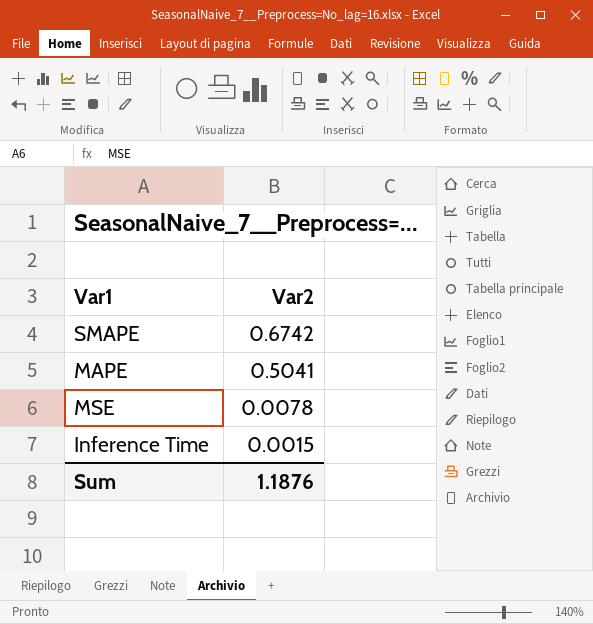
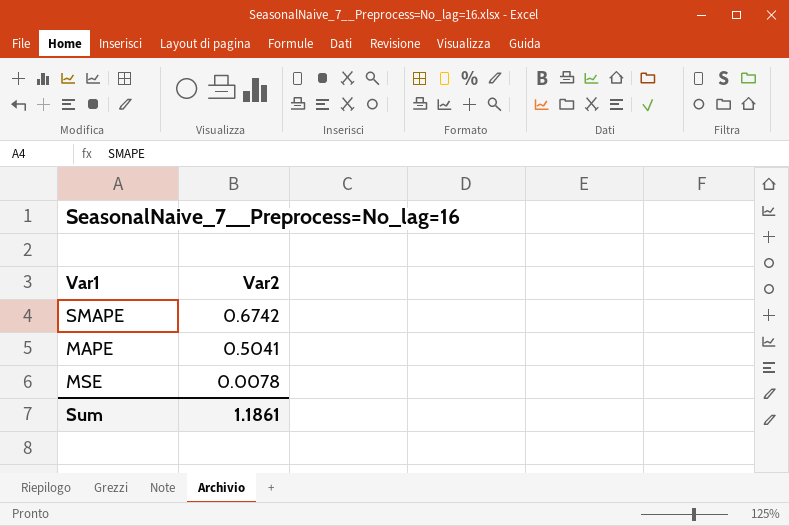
row Inference Time: 0.0015 -> none
Sum | Var2: 1.1876 -> 1.1861

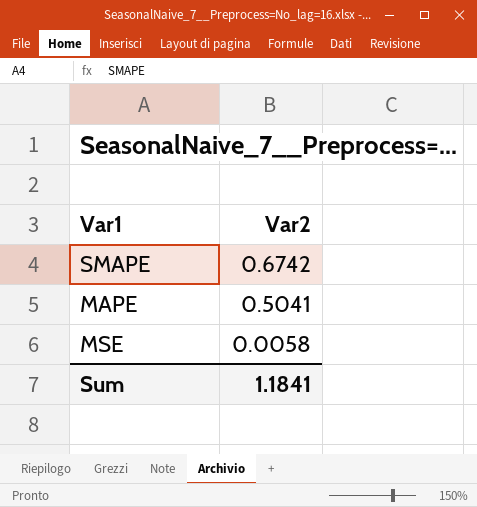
MSE | Var2: 0.0078 -> 0.0058
Sum | Var2: 1.1861 -> 1.1841

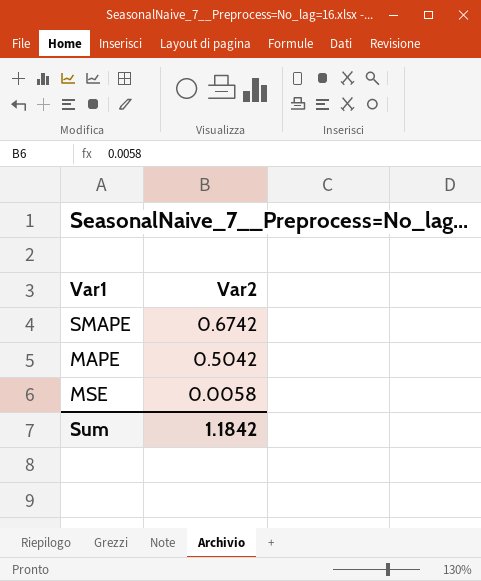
MAPE | Var2: 0.5041 -> 0.5042
Sum | Var2: 1.1841 -> 1.1842

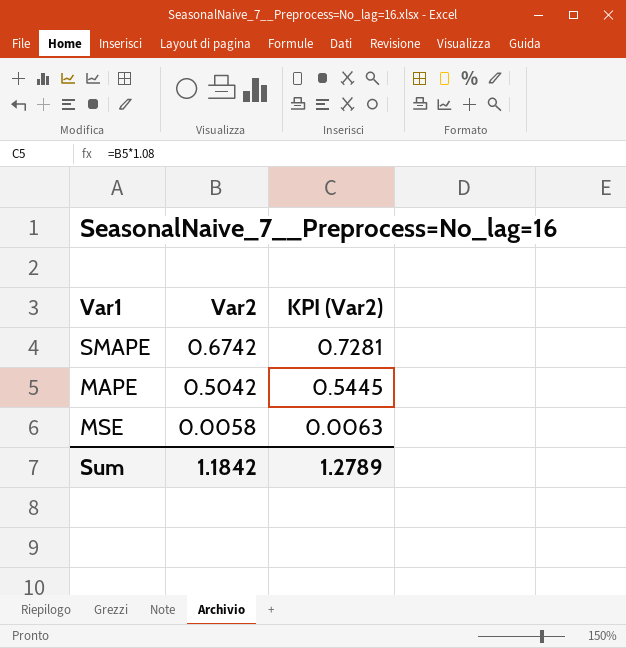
column KPI (Var2) | formula: none -> [Var2] * 1.08

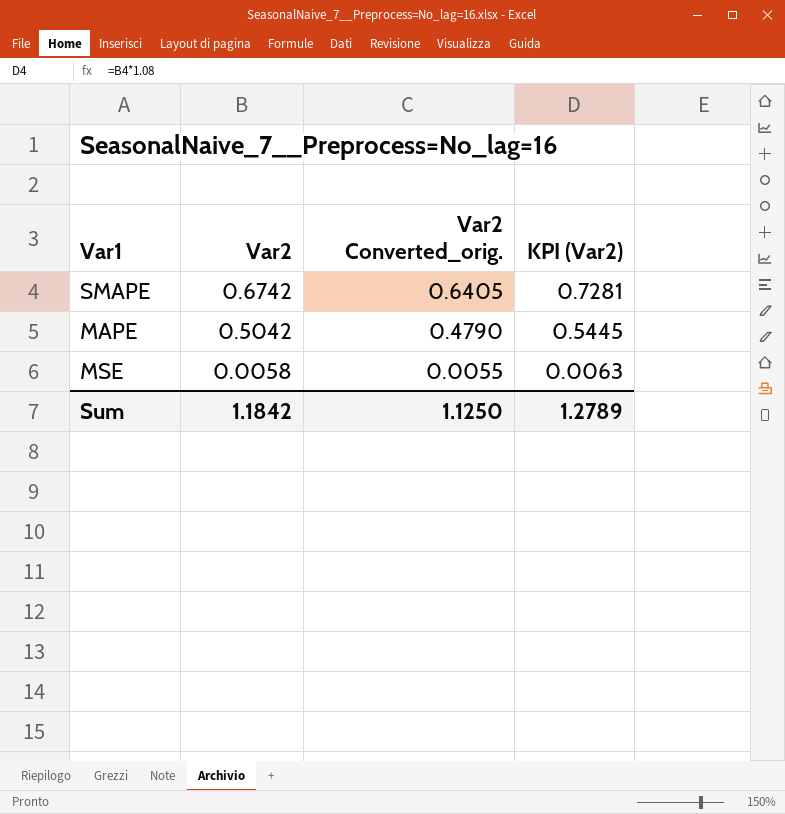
column Var2 Converted_orig. | formula: none -> [Var2] * 0.95

